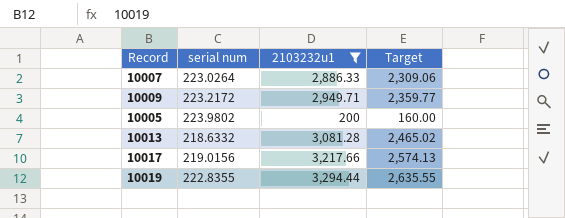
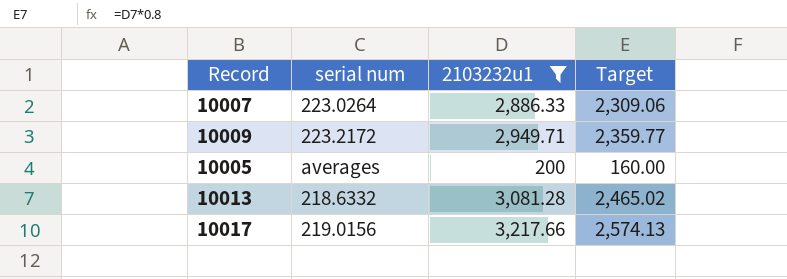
row 10019: 222.8355 | 3,294.44 | 2,635.55 -> none
10005 | serial num: 223.9802 -> averages

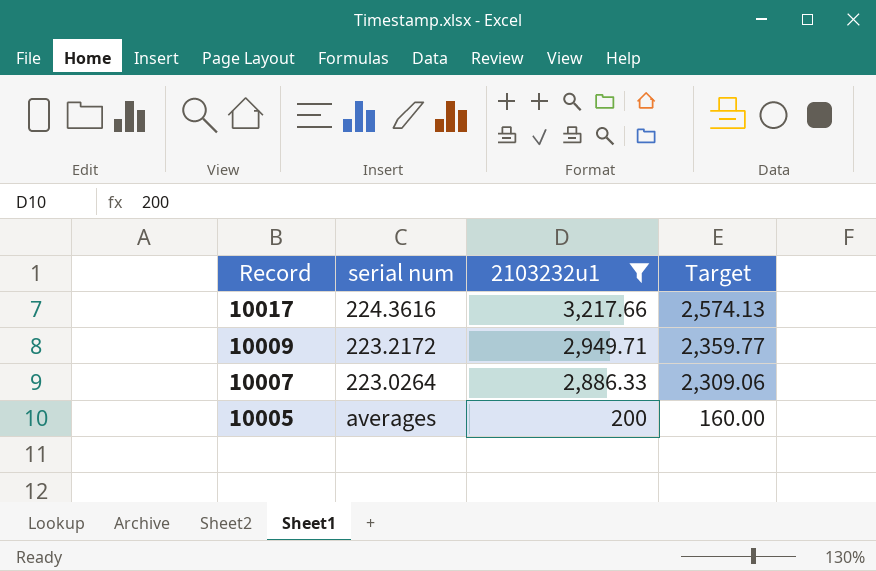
row order: none -> Record descending
row 10013: 218.6332 | 3,081.28 | 2,465.02 -> none
10017 | serial num: 219.0156 -> 224.3616

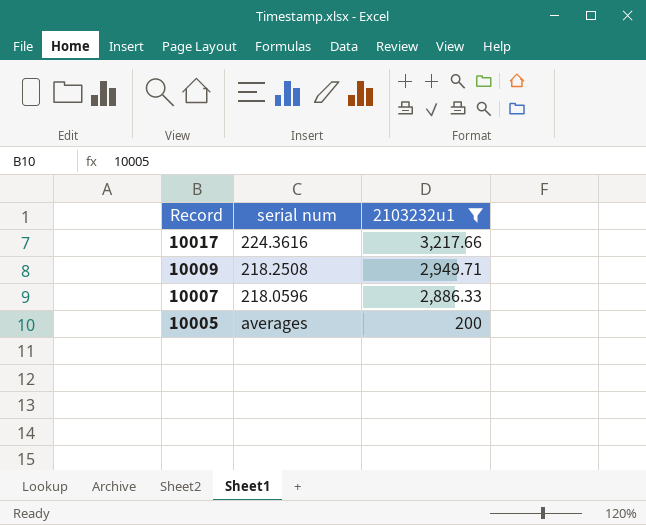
column Target | formula: [2103232u1] * 0.8 -> none
10009 | serial num: 223.2172 -> 218.2508
10007 | serial num: 223.0264 -> 218.0596

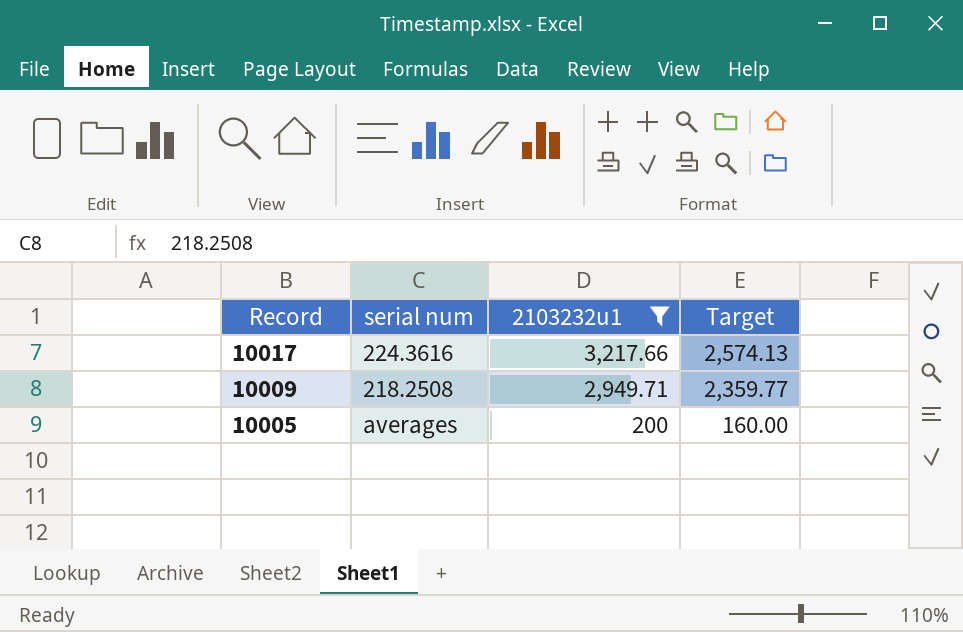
column Target | formula: none -> [2103232u1] * 0.8
row 10007: 218.0596 | 2,886.33 -> none

